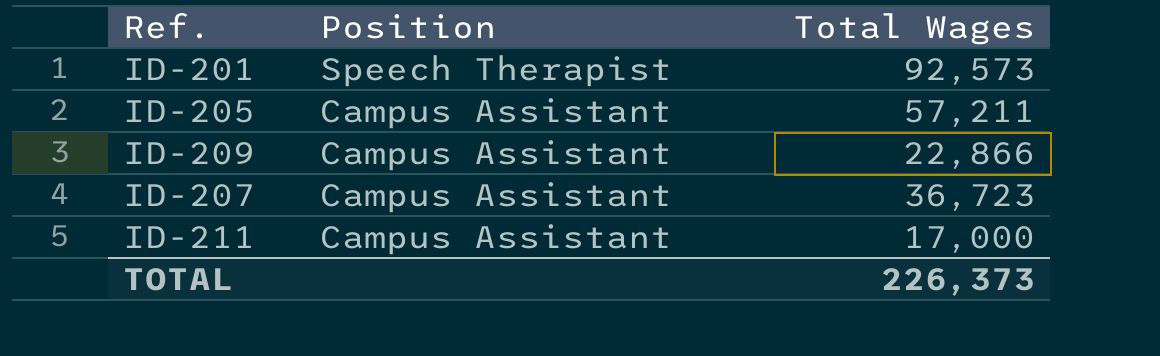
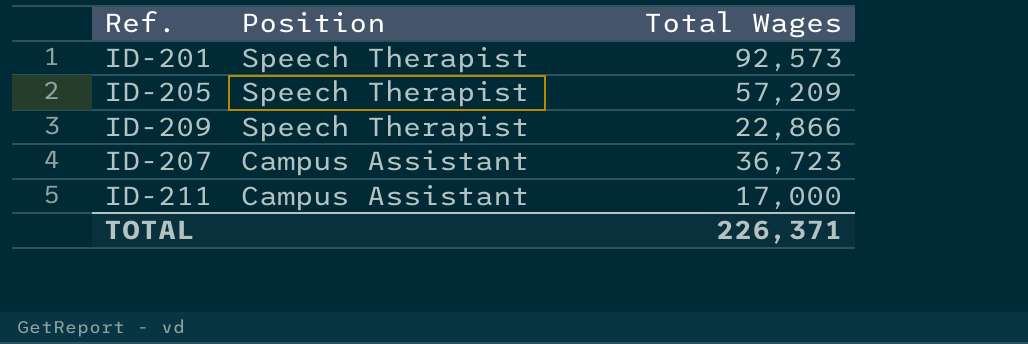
ID-205 | Position: Campus Assistant -> Speech Therapist
ID-205 | Total Wages: 57,211 -> 57,209
ID-209 | Position: Campus Assistant -> Speech Therapist
TOTAL | Total Wages: 226,373 -> 226,371

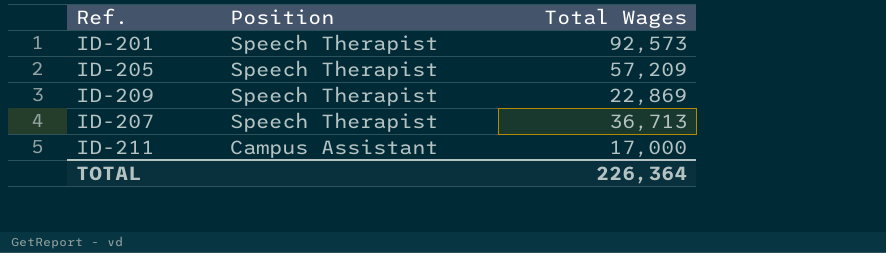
ID-209 | Total Wages: 22,866 -> 22,869
ID-207 | Position: Campus Assistant -> Speech Therapist
ID-207 | Total Wages: 36,723 -> 36,713
TOTAL | Total Wages: 226,371 -> 226,364

